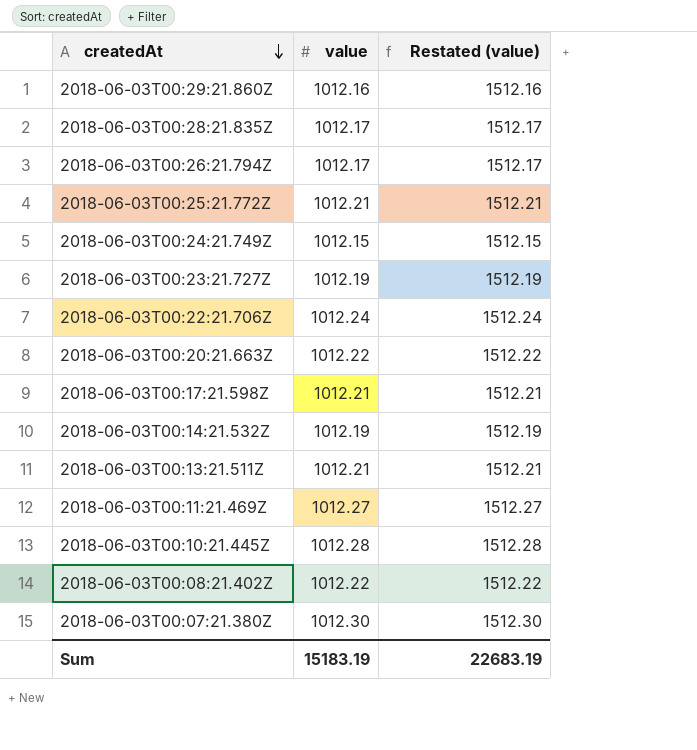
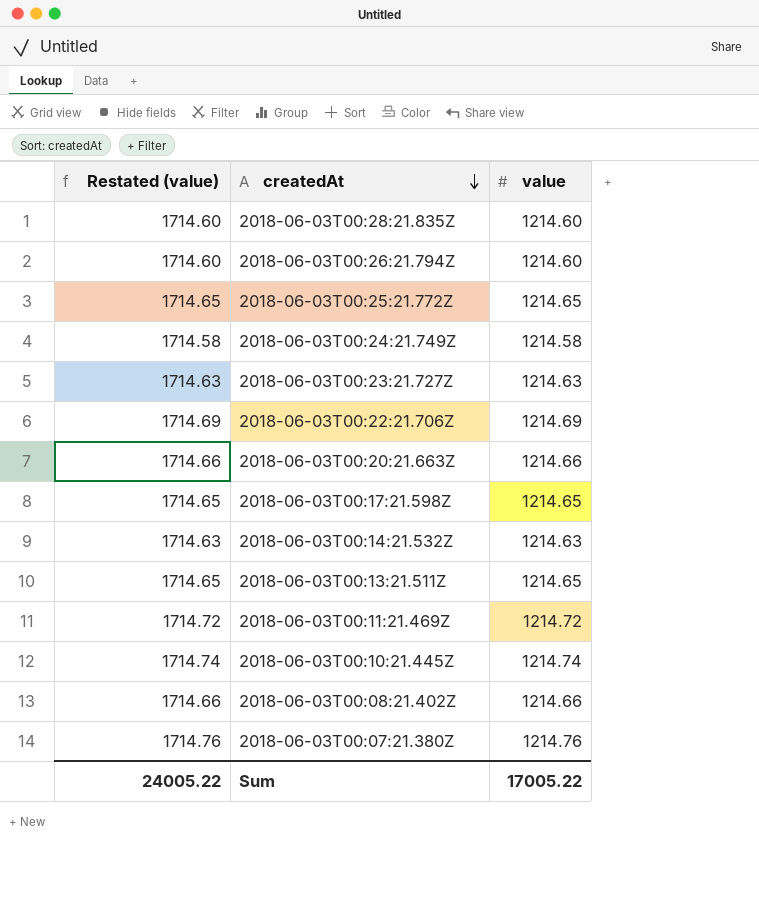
column Restated (value) | position: 3 -> 1
row 2018-06-03T00:29:21.860Z: 1012.16 | 1512.16 -> none
2018-06-03T00:28:21.835Z | Restated (value): 1512.17 -> 1714.60
2018-06-03T00:28:21.835Z | value: 1012.17 -> 1214.60
2018-06-03T00:26:21.794Z | Restated (value): 1512.17 -> 1714.60
2018-06-03T00:26:21.794Z | value: 1012.17 -> 1214.60
2018-06-03T00:25:21.772Z | Restated (value): 1512.21 -> 1714.65
2018-06-03T00:25:21.772Z | value: 1012.21 -> 1214.65
2018-06-03T00:24:21.749Z | Restated (value): 1512.15 -> 1714.58
2018-06-03T00:24:21.749Z | value: 1012.15 -> 1214.58
2018-06-03T00:23:21.727Z | Restated (value): 1512.19 -> 1714.63
2018-06-03T00:23:21.727Z | value: 1012.19 -> 1214.63
2018-06-03T00:22:21.706Z | Restated (value): 1512.24 -> 1714.69
2018-06-03T00:22:21.706Z | value: 1012.24 -> 1214.69
2018-06-03T00:20:21.663Z | Restated (value): 1512.22 -> 1714.66
2018-06-03T00:20:21.663Z | value: 1012.22 -> 1214.66
2018-06-03T00:17:21.598Z | Restated (value): 1512.21 -> 1714.65
2018-06-03T00:17:21.598Z | value: 1012.21 -> 1214.65
2018-06-03T00:14:21.532Z | Restated (value): 1512.19 -> 1714.63
2018-06-03T00:14:21.532Z | value: 1012.19 -> 1214.63
2018-06-03T00:13:21.511Z | Restated (value): 1512.21 -> 1714.65
2018-06-03T00:13:21.511Z | value: 1012.21 -> 1214.65
2018-06-03T00:11:21.469Z | Restated (value): 1512.27 -> 1714.72
2018-06-03T00:11:21.469Z | value: 1012.27 -> 1214.72
2018-06-03T00:10:21.445Z | Restated (value): 1512.28 -> 1714.74
2018-06-03T00:10:21.445Z | value: 1012.28 -> 1214.74
2018-06-03T00:08:21.402Z | Restated (value): 1512.22 -> 1714.66
2018-06-03T00:08:21.402Z | value: 1012.22 -> 1214.66
2018-06-03T00:07:21.380Z | Restated (value): 1512.30 -> 1714.76
2018-06-03T00:07:21.380Z | value: 1012.30 -> 1214.76
Sum | Restated (value): 22683.19 -> 24005.22
Sum | value: 15183.19 -> 17005.22

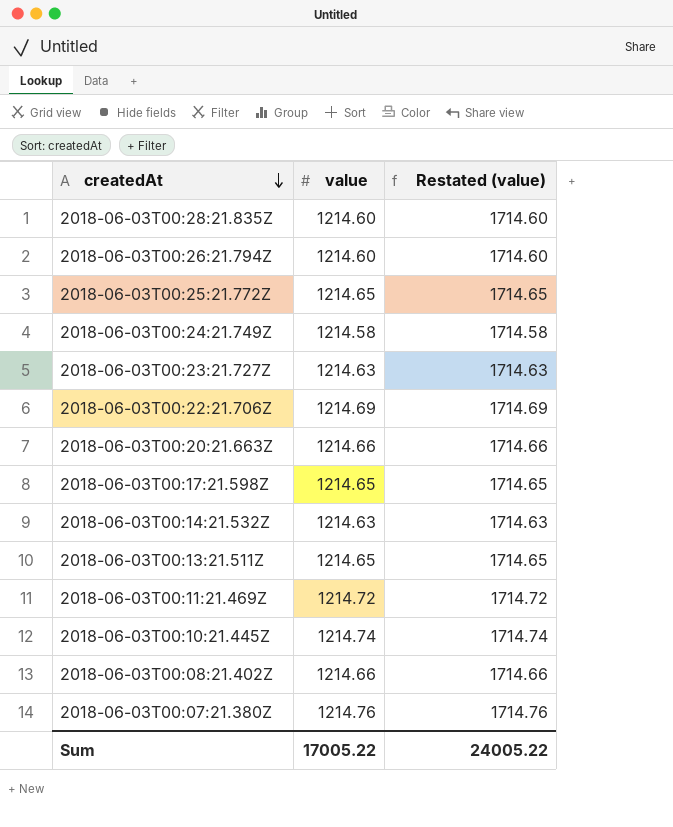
column Restated (value) | position: 1 -> 3

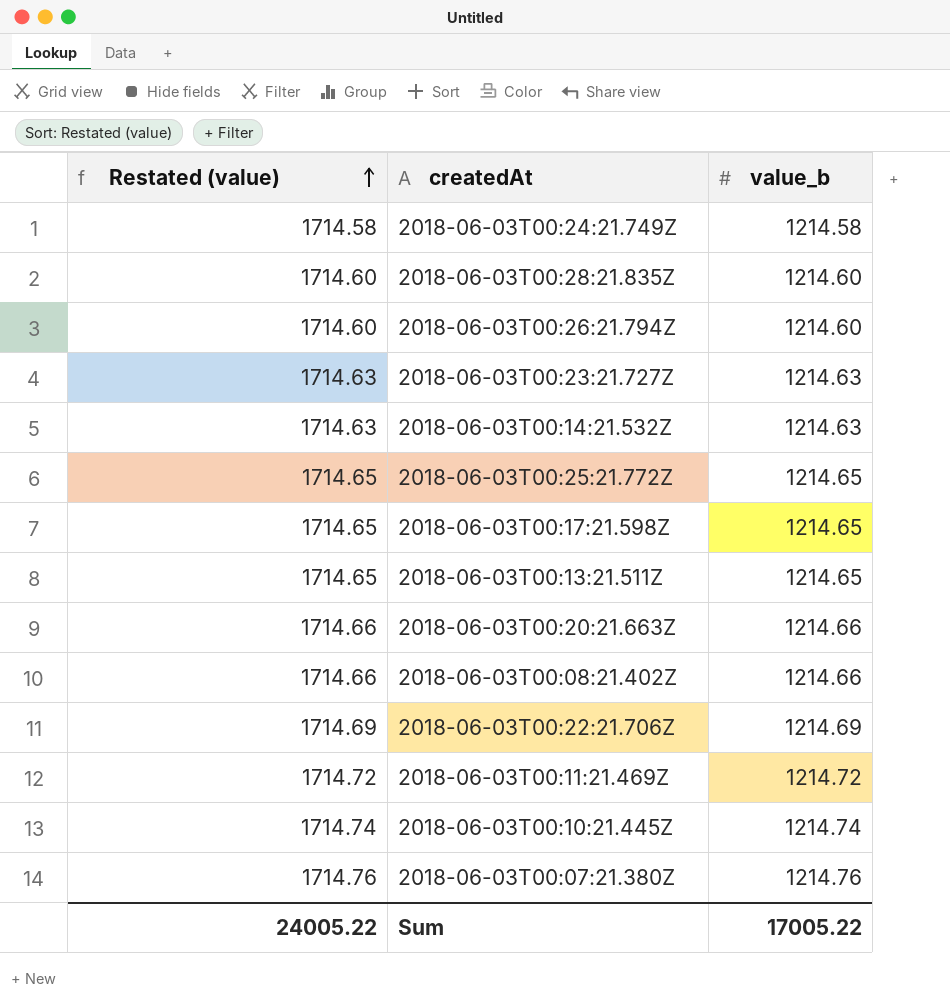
row order: createdAt descending -> Restated (value) ascending
column Restated (value) | position: 3 -> 1
column name: value -> value_b

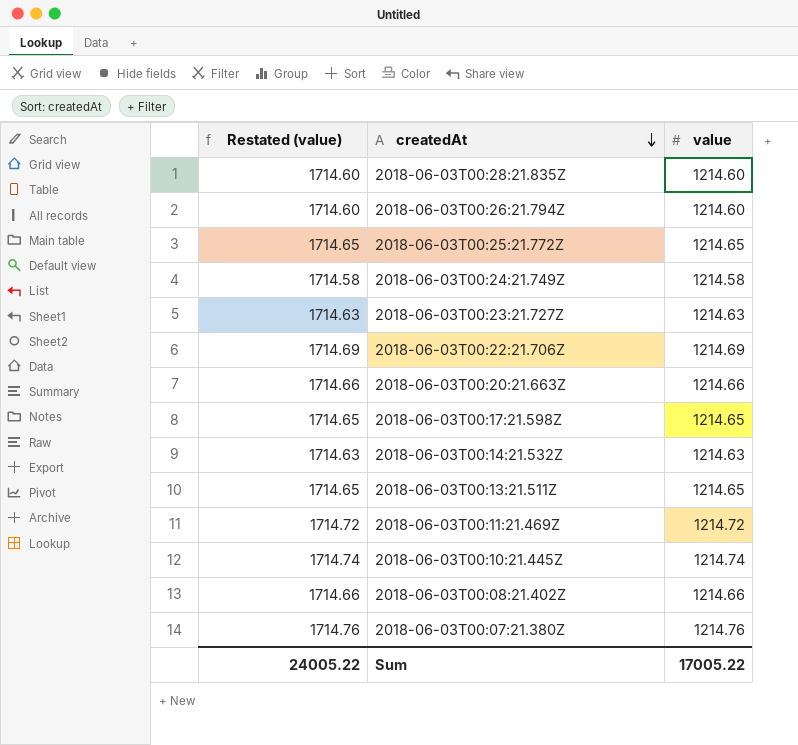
row order: Restated (value) ascending -> createdAt descending
column name: value_b -> value

